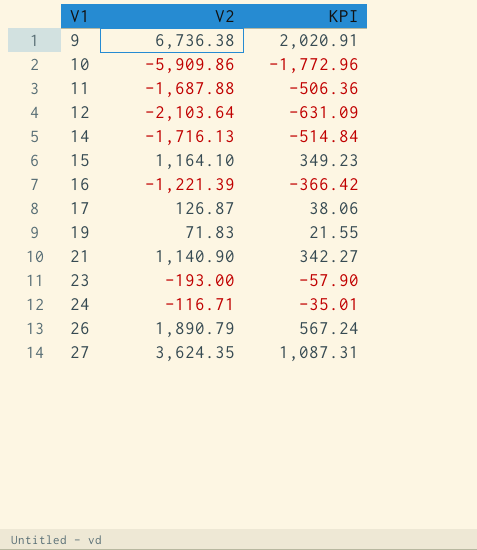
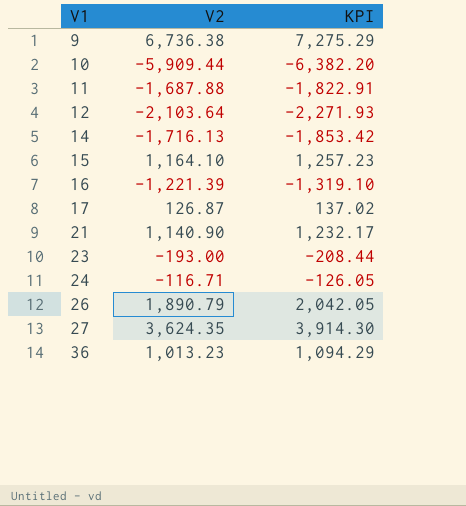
column KPI | formula: [V2] * 0.3 -> [V2] * 1.08
row 19: 71.83 | 21.55 -> none
10 | V2: -5,909.86 -> -5,909.44
row 36: none -> 1,013.23 | 1,094.29

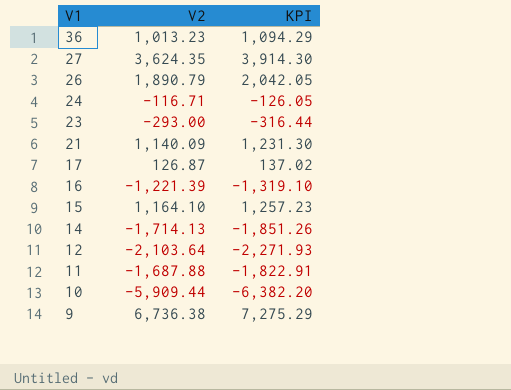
row order: V1 ascending -> V1 descending
23 | V2: -193.00 -> -293.00
23 | KPI: -208.44 -> -316.44
21 | V2: 1,140.90 -> 1,140.09
21 | KPI: 1,232.17 -> 1,231.30
14 | V2: -1,716.13 -> -1,714.13
14 | KPI: -1,853.42 -> -1,851.26

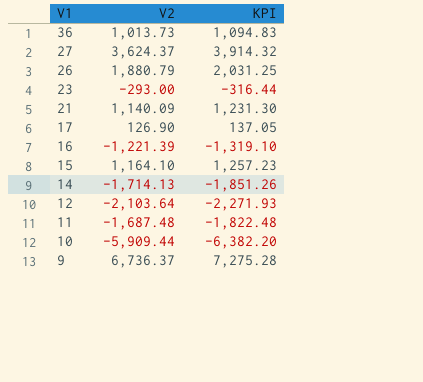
row 24: -116.71 | -126.05 -> none
36 | V2: 1,013.23 -> 1,013.73
36 | KPI: 1,094.29 -> 1,094.83
27 | V2: 3,624.35 -> 3,624.37
27 | KPI: 3,914.30 -> 3,914.32
26 | V2: 1,890.79 -> 1,880.79
26 | KPI: 2,042.05 -> 2,031.25
17 | V2: 126.87 -> 126.90
17 | KPI: 137.02 -> 137.05
11 | V2: -1,687.88 -> -1,687.48
11 | KPI: -1,822.91 -> -1,822.48
9 | V2: 6,736.38 -> 6,736.37
9 | KPI: 7,275.29 -> 7,275.28

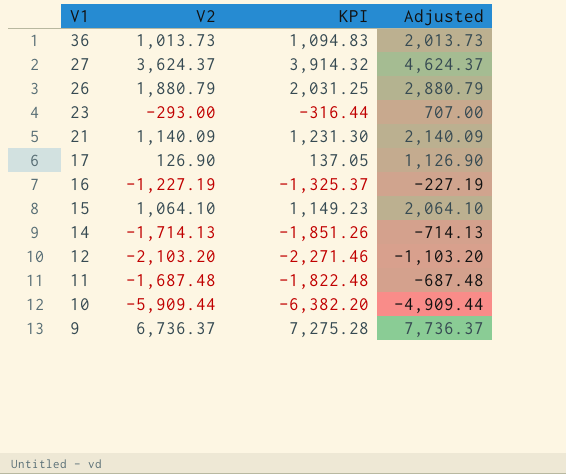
column Adjusted | formula: none -> [V2] + 1000
16 | V2: -1,221.39 -> -1,227.19
16 | KPI: -1,319.10 -> -1,325.37
15 | V2: 1,164.10 -> 1,064.10
15 | KPI: 1,257.23 -> 1,149.23
12 | V2: -2,103.64 -> -2,103.20
12 | KPI: -2,271.93 -> -2,271.46

